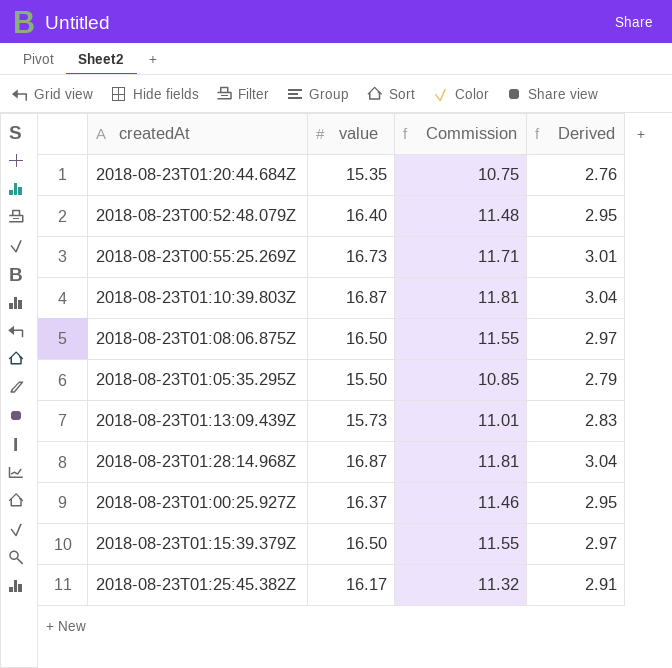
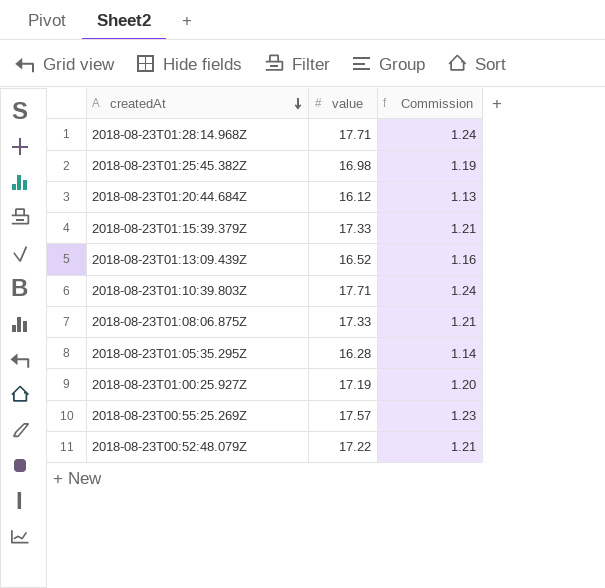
row order: none -> createdAt descending
column Derived | formula: [value] * 0.18 -> none
column Commission | formula: [value] * 0.7 -> [value] * 0.07
2018-08-23T01:28:14.968Z | value: 16.87 -> 17.71
2018-08-23T01:25:45.382Z | value: 16.17 -> 16.98
2018-08-23T01:20:44.684Z | value: 15.35 -> 16.12
2018-08-23T01:15:39.379Z | value: 16.50 -> 17.33
2018-08-23T01:13:09.439Z | value: 15.73 -> 16.52
2018-08-23T01:10:39.803Z | value: 16.87 -> 17.71
2018-08-23T01:08:06.875Z | value: 16.50 -> 17.33
2018-08-23T01:05:35.295Z | value: 15.50 -> 16.28
2018-08-23T01:00:25.927Z | value: 16.37 -> 17.19
2018-08-23T00:55:25.269Z | value: 16.73 -> 17.57
2018-08-23T00:52:48.079Z | value: 16.40 -> 17.22

